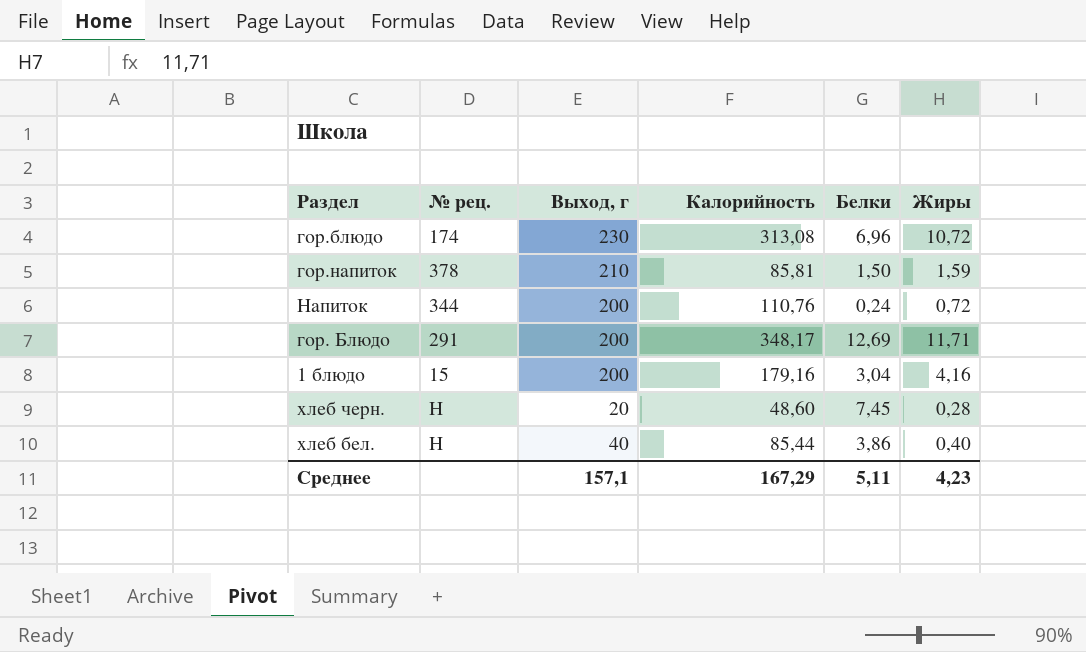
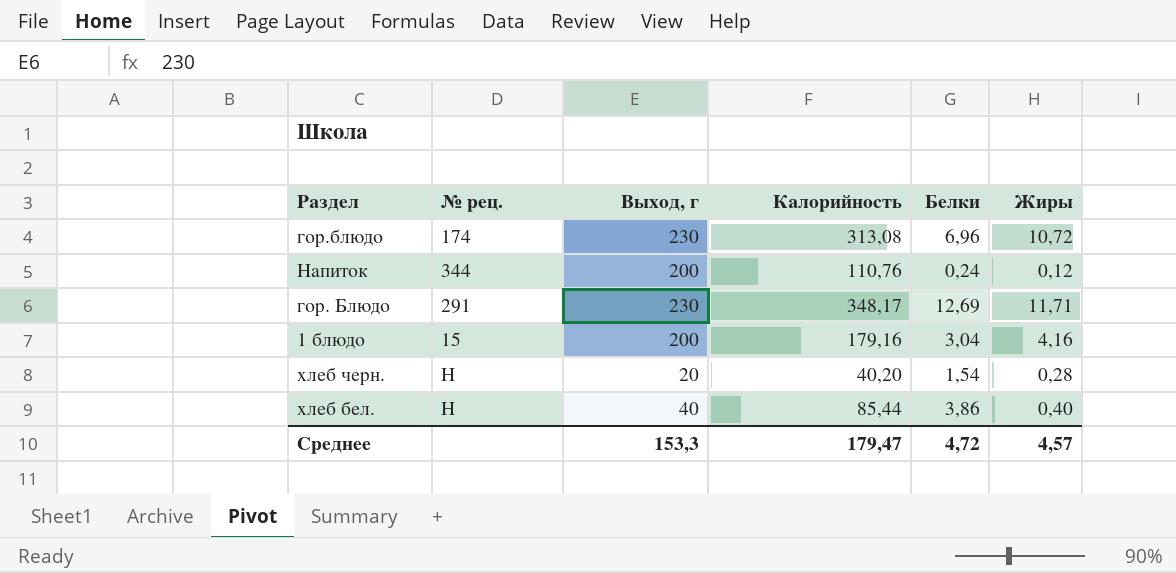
row гор.напиток: 378 | 210 | 85,81 | 1,50 | 1,59 -> none
Напиток | Жиры: 0,72 -> 0,12
гор. Блюдо | Выход, г: 200 -> 230
хлеб черн. | Калорийность: 48,60 -> 40,20
хлеб черн. | Белки: 7,45 -> 1,54
Среднее | Выход, г: 157,1 -> 153,3
Среднее | Калорийность: 167,29 -> 179,47
Среднее | Белки: 5,11 -> 4,72
Среднее | Жиры: 4,23 -> 4,57

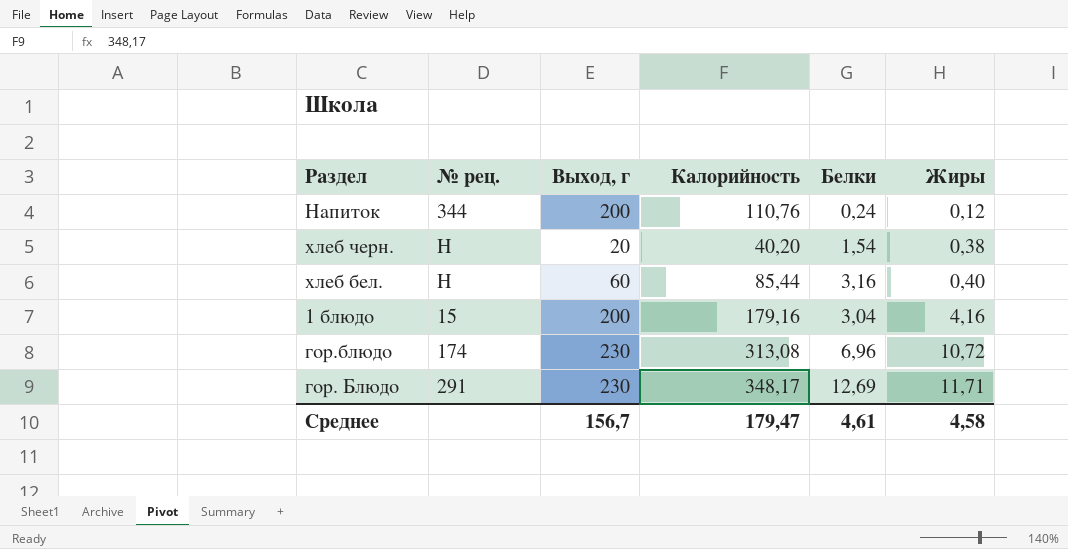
row order: none -> Жиры ascending
хлеб черн. | Жиры: 0,28 -> 0,38
хлеб бел. | Выход, г: 40 -> 60
хлеб бел. | Белки: 3,86 -> 3,16
Среднее | Выход, г: 153,3 -> 156,7
Среднее | Белки: 4,72 -> 4,61
Среднее | Жиры: 4,57 -> 4,58

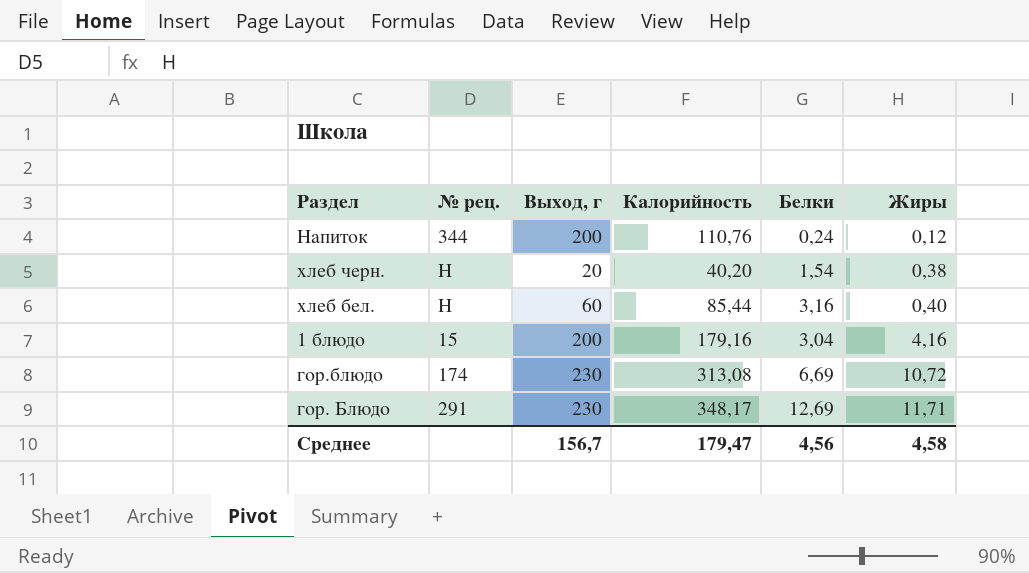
гор.блюдо | Белки: 6,96 -> 6,69
Среднее | Белки: 4,61 -> 4,56

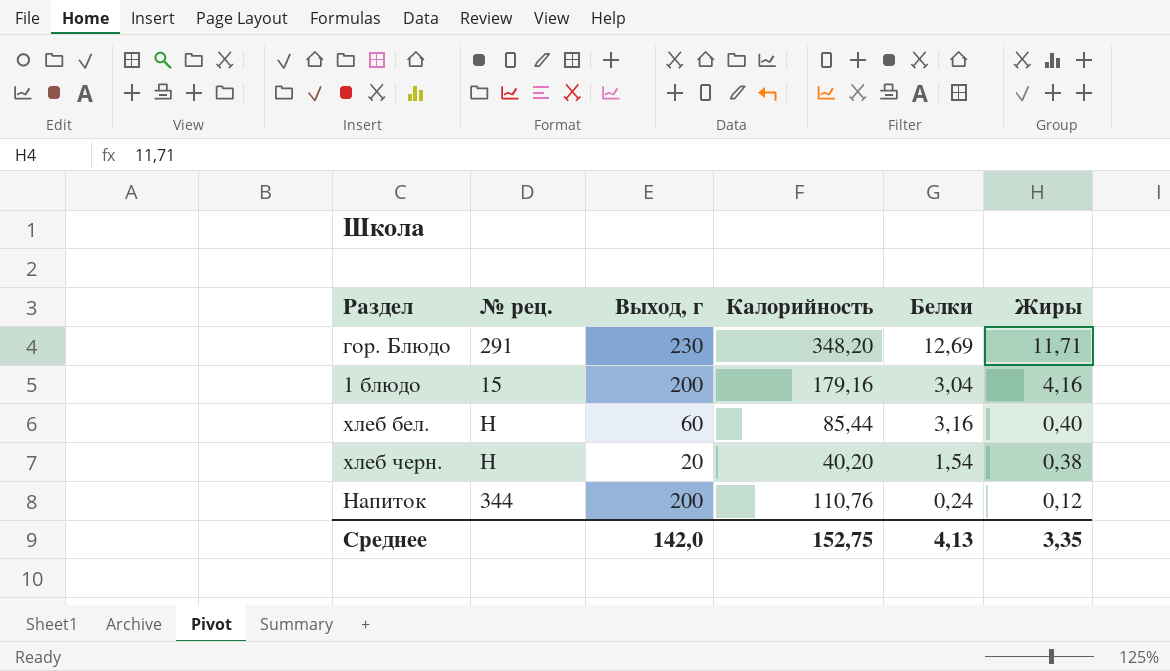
row order: Жиры ascending -> Жиры descending
row гор.блюдо: 174 | 230 | 313,08 | 6,69 | 10,72 -> none
гор. Блюдо | Калорийность: 348,17 -> 348,20
Среднее | Выход, г: 156,7 -> 142,0
Среднее | Калорийность: 179,47 -> 152,75
Среднее | Белки: 4,56 -> 4,13
Среднее | Жиры: 4,58 -> 3,35

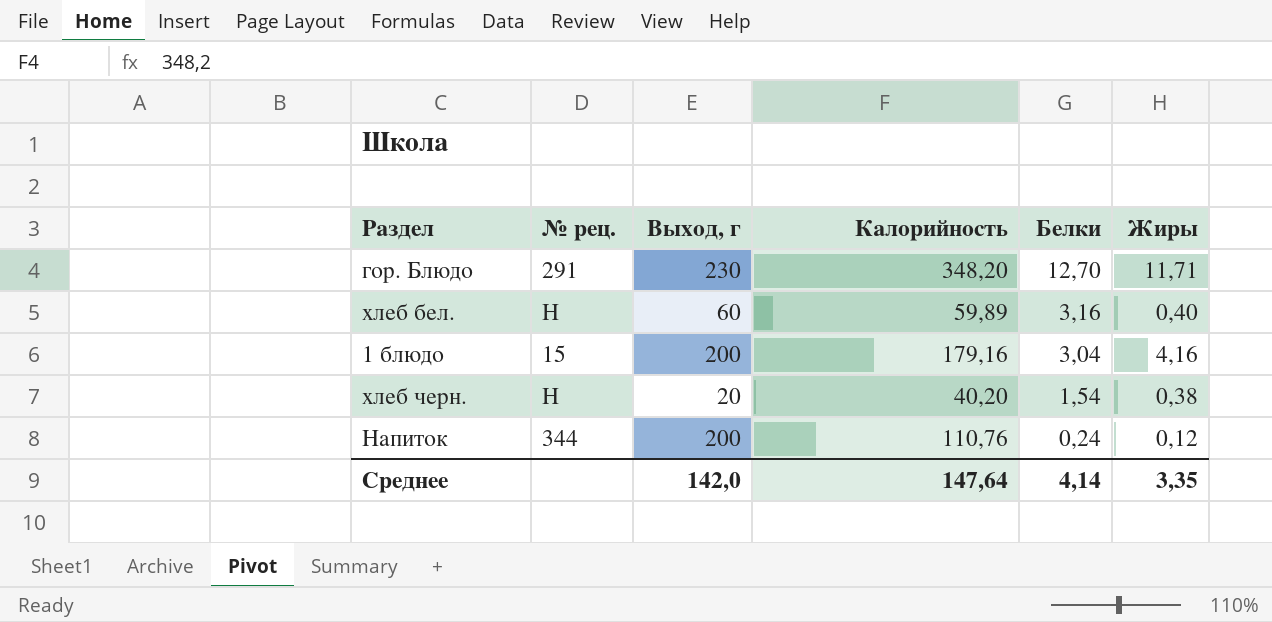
row order: Жиры descending -> Белки descending
гор. Блюдо | Белки: 12,69 -> 12,70
хлеб бел. | Калорийность: 85,44 -> 59,89
Среднее | Калорийность: 152,75 -> 147,64
Среднее | Белки: 4,13 -> 4,14

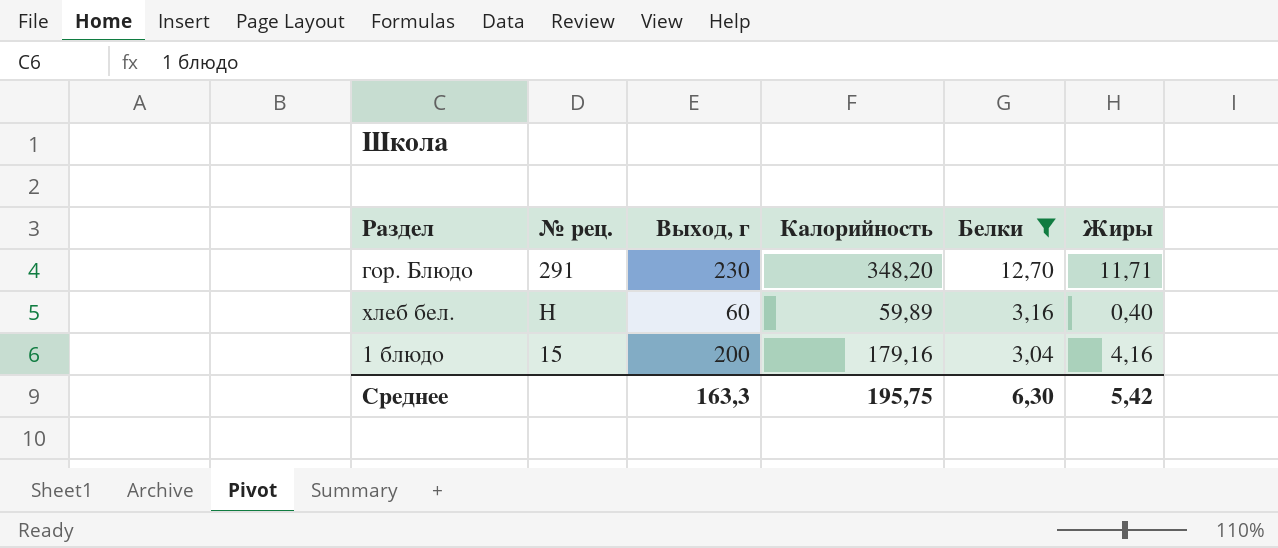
filter: none -> Белки >= 3,04
Среднее | Выход, г: 142,0 -> 163,3
Среднее | Калорийность: 147,64 -> 195,75
Среднее | Белки: 4,14 -> 6,30
Среднее | Жиры: 3,35 -> 5,42

